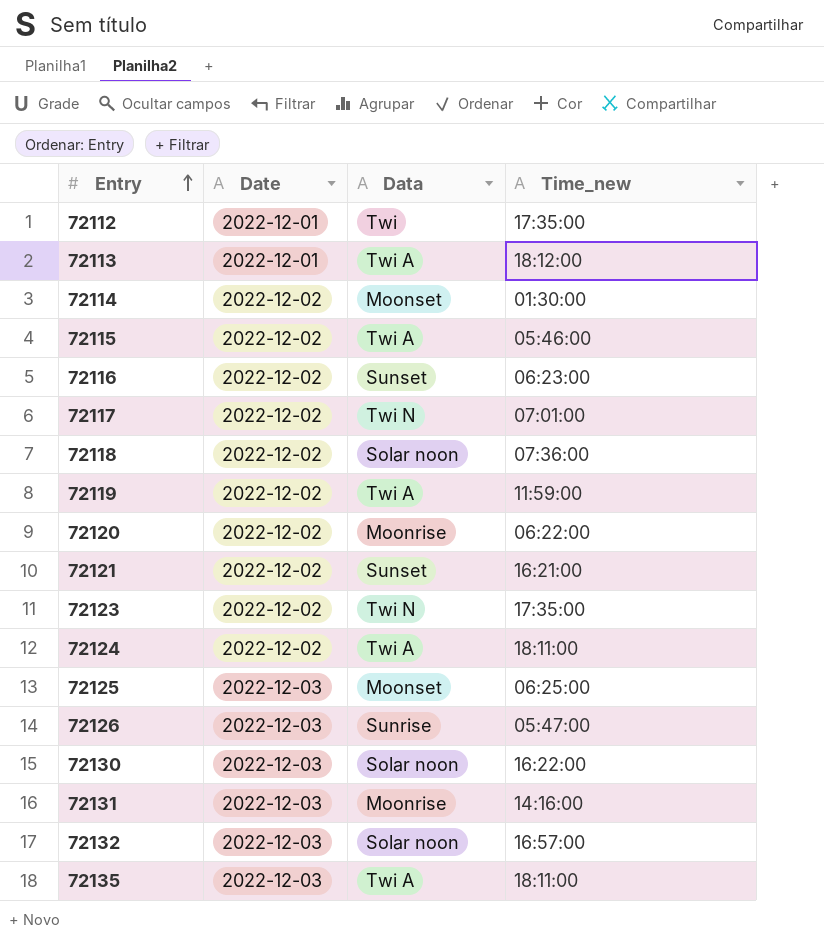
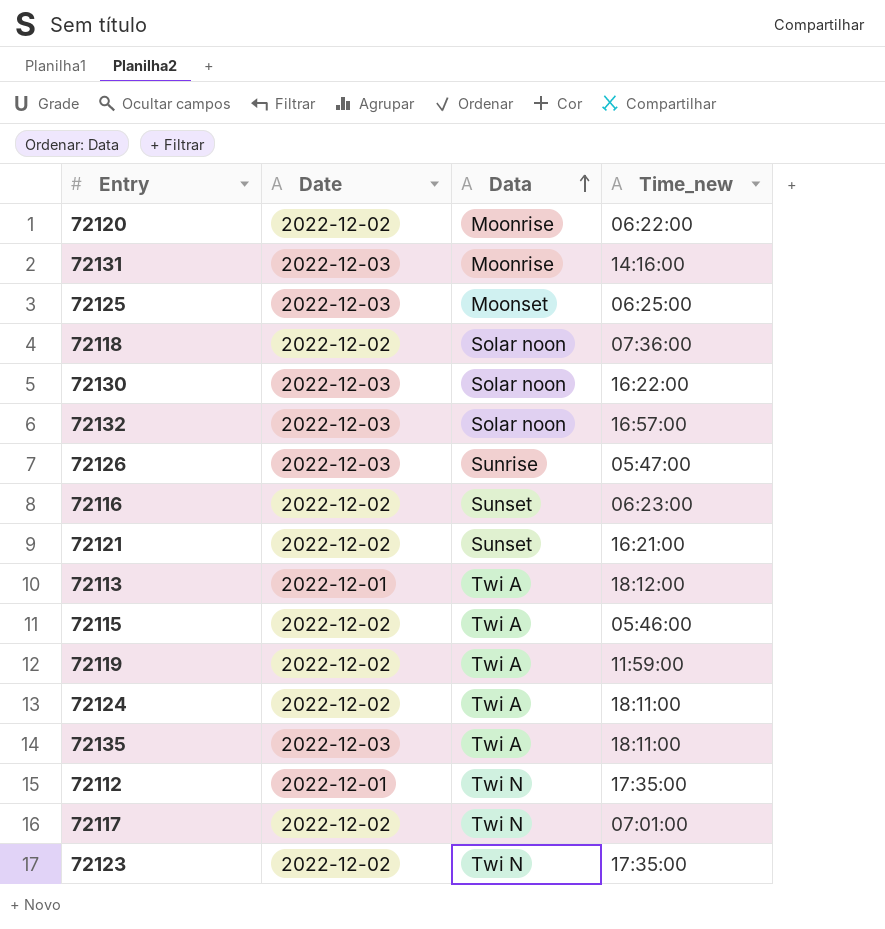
row order: Entry ascending -> Data ascending
row 72114: 2022-12-02 | Moonset | 01:30:00 -> none
72112 | Data: Twi -> Twi N

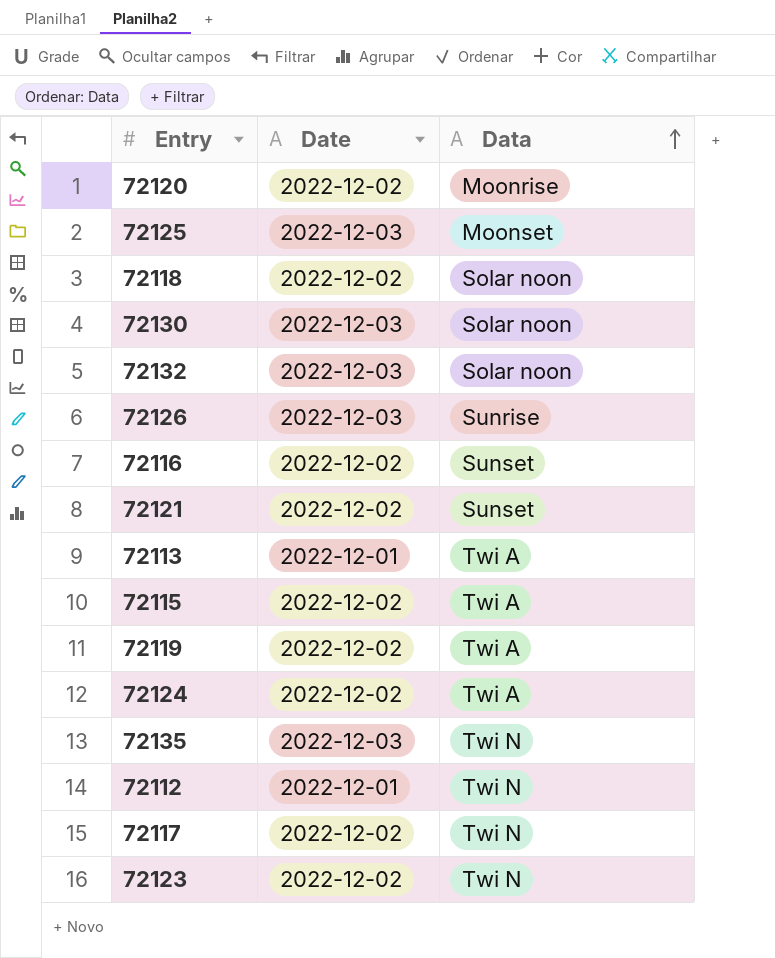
column Time_new | position: 4 -> none
row 72131: 2022-12-03 | Moonrise | 14:16:00 -> none
72135 | Data: Twi A -> Twi N

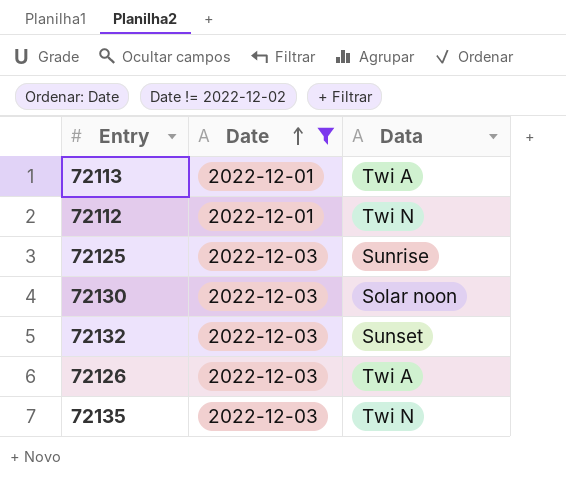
filter: none -> Date != 2022-12-02
row order: Data ascending -> Date ascending
72125 | Data: Moonset -> Sunrise
72132 | Data: Solar noon -> Sunset
72126 | Data: Sunrise -> Twi A

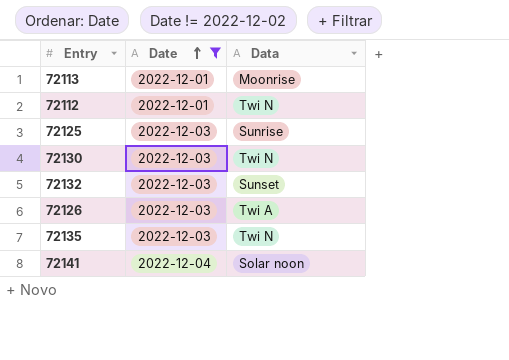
72113 | Data: Twi A -> Moonrise
72130 | Data: Solar noon -> Twi N
row 72141: none -> 2022-12-04 | Solar noon

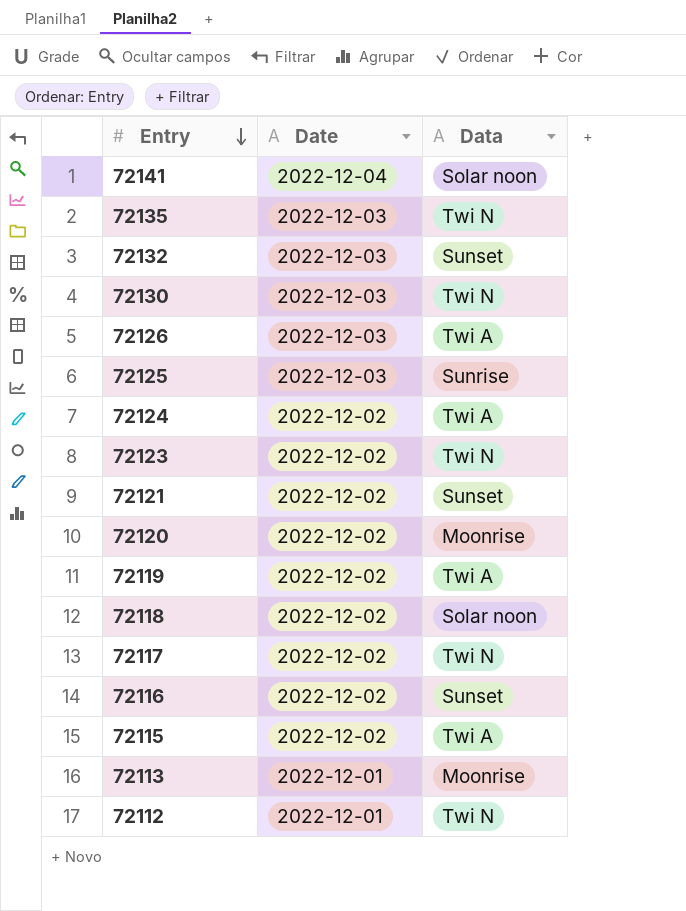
filter: Date != 2022-12-02 -> none
row order: Date ascending -> Entry descending

